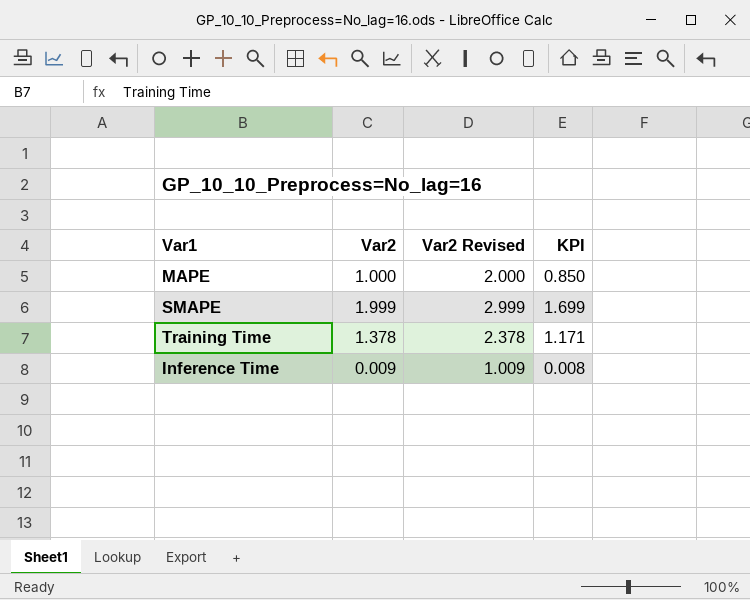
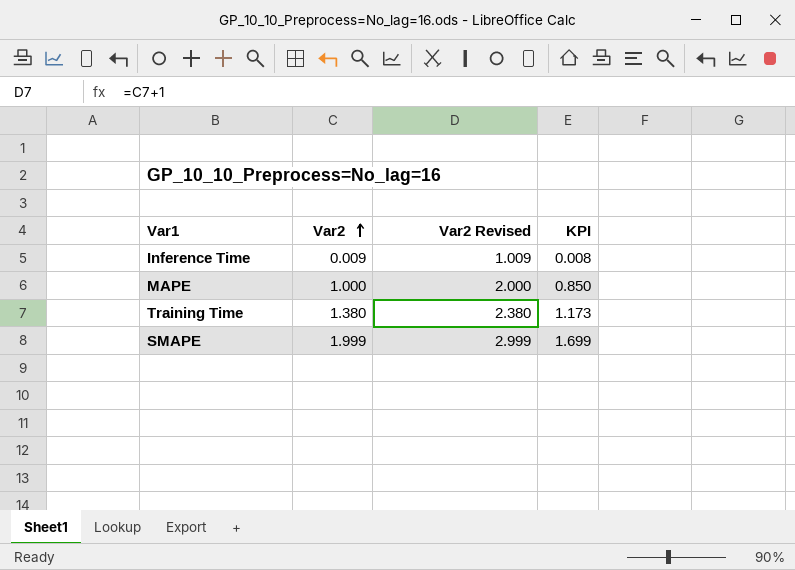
row order: none -> Var2 ascending
Training Time | Var2: 1.378 -> 1.380
Training Time | Var2 Revised: 2.378 -> 2.380
Training Time | KPI: 1.171 -> 1.173

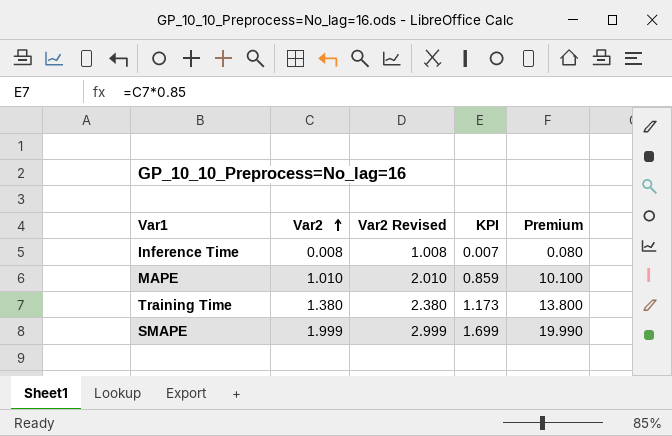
column Premium | formula: none -> [Var2] * 10
Inference Time | Var2: 0.009 -> 0.008
Inference Time | Var2 Revised: 1.009 -> 1.008
Inference Time | KPI: 0.008 -> 0.007
MAPE | Var2: 1.000 -> 1.010
MAPE | Var2 Revised: 2.000 -> 2.010
MAPE | KPI: 0.850 -> 0.859

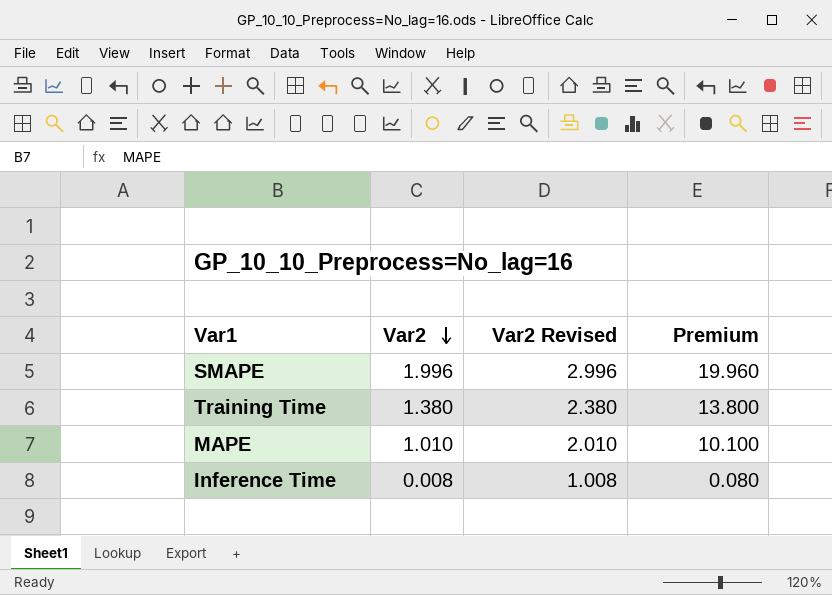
row order: Var2 ascending -> Var2 descending
column KPI | formula: [Var2] * 0.85 -> none
SMAPE | Var2: 1.999 -> 1.996
SMAPE | Var2 Revised: 2.999 -> 2.996
SMAPE | Premium: 19.990 -> 19.960

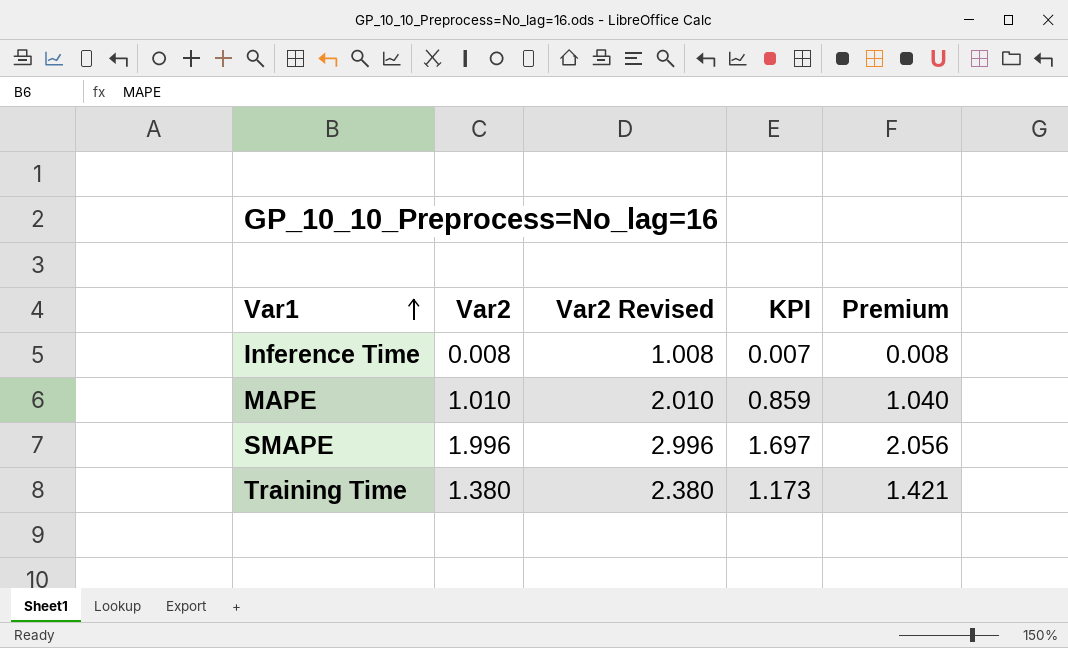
row order: Var2 descending -> Var1 ascending
column KPI | formula: none -> [Var2] * 0.85
column Premium | formula: [Var2] * 10 -> [Var2] * 1.03

